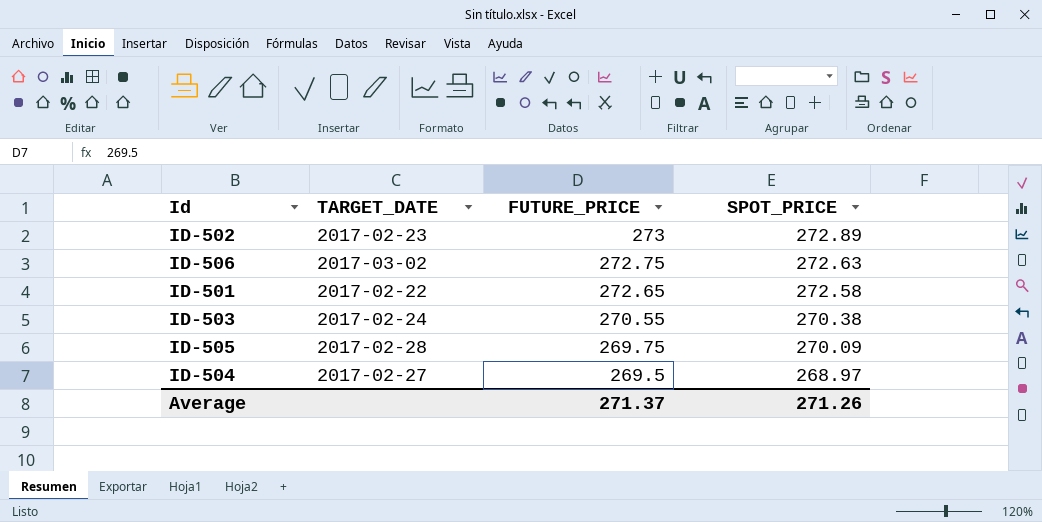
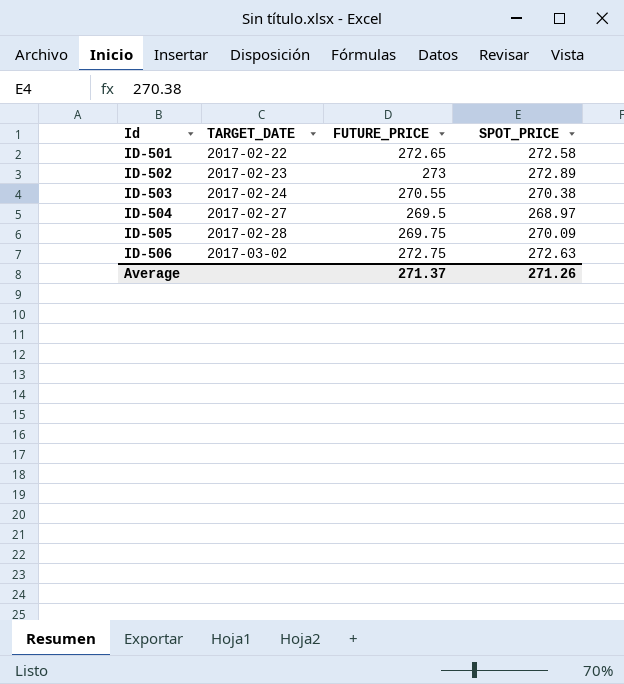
row order: FUTURE_PRICE descending -> Id ascending

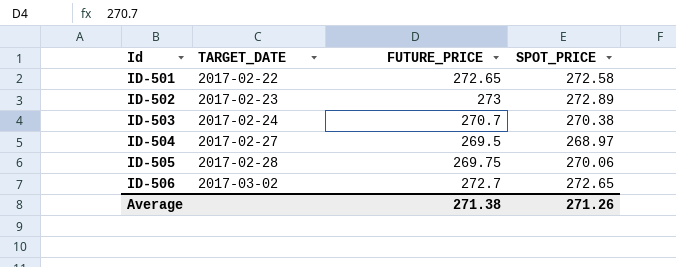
ID-503 | FUTURE_PRICE: 270.55 -> 270.7
ID-505 | SPOT_PRICE: 270.09 -> 270.06
ID-506 | FUTURE_PRICE: 272.75 -> 272.7
ID-506 | SPOT_PRICE: 272.63 -> 272.65
Average | FUTURE_PRICE: 271.37 -> 271.38

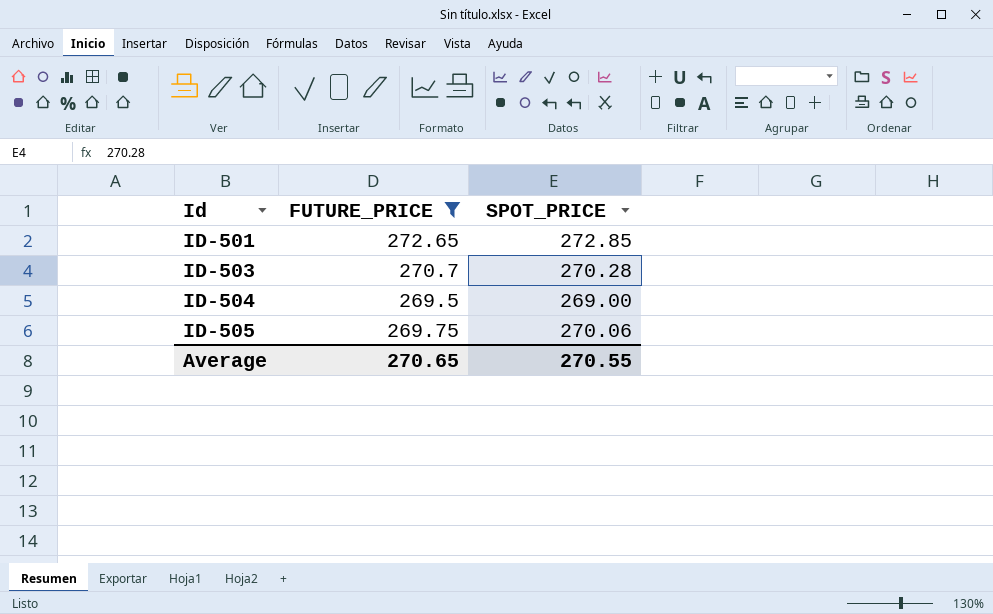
filter: none -> FUTURE_PRICE <= 272.65
column TARGET_DATE | position: 2 -> none
ID-501 | SPOT_PRICE: 272.58 -> 272.85
ID-503 | SPOT_PRICE: 270.38 -> 270.28
ID-504 | SPOT_PRICE: 268.97 -> 269.00
Average | FUTURE_PRICE: 271.38 -> 270.65
Average | SPOT_PRICE: 271.26 -> 270.55

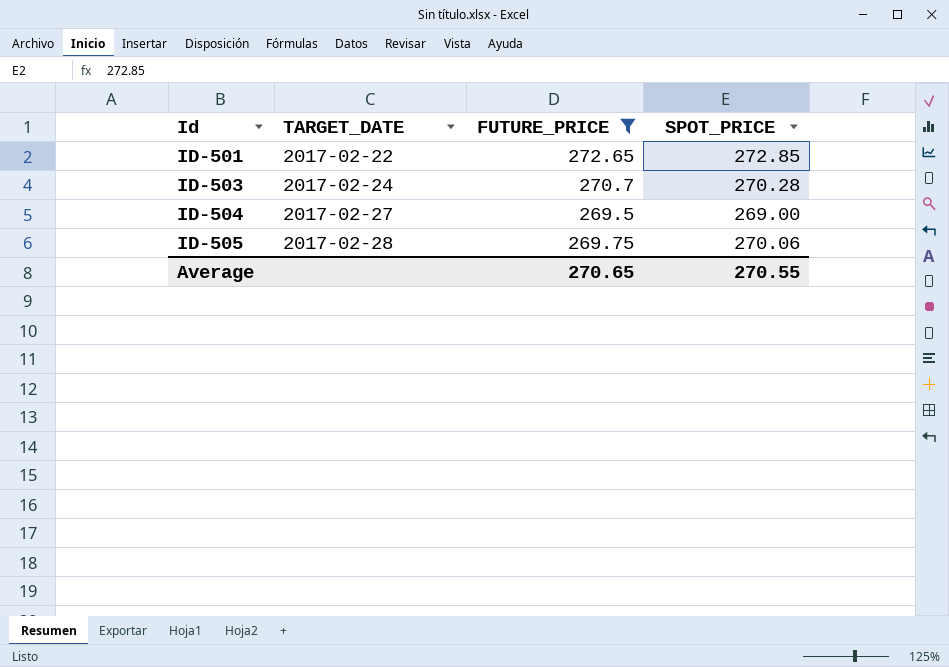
column TARGET_DATE | position: none -> 2

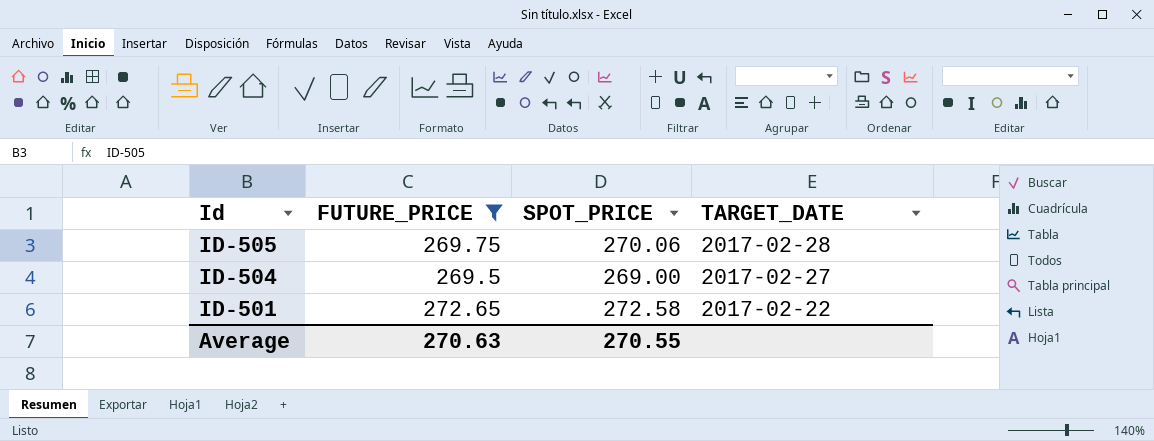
row order: Id ascending -> Id descending
column TARGET_DATE | position: 2 -> 4
row ID-503: 2017-02-24 | 270.7 | 270.28 -> none
ID-501 | SPOT_PRICE: 272.85 -> 272.58
Average | FUTURE_PRICE: 270.65 -> 270.63

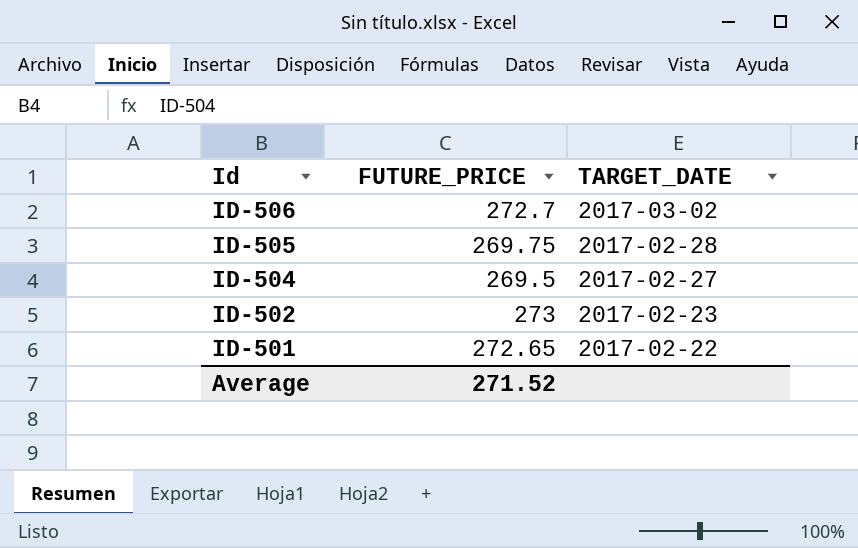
filter: FUTURE_PRICE <= 272.65 -> none
column SPOT_PRICE | position: 3 -> none
Average | FUTURE_PRICE: 270.63 -> 271.52

